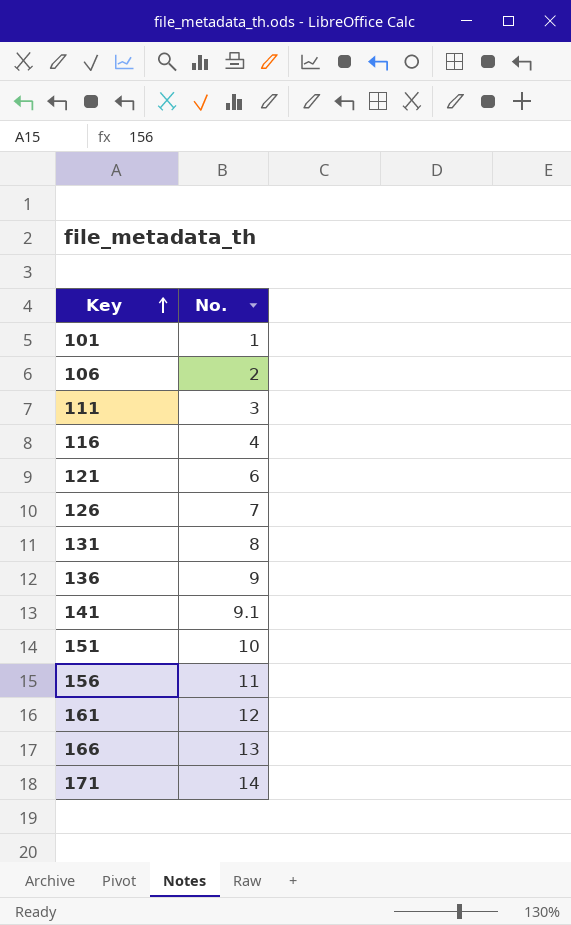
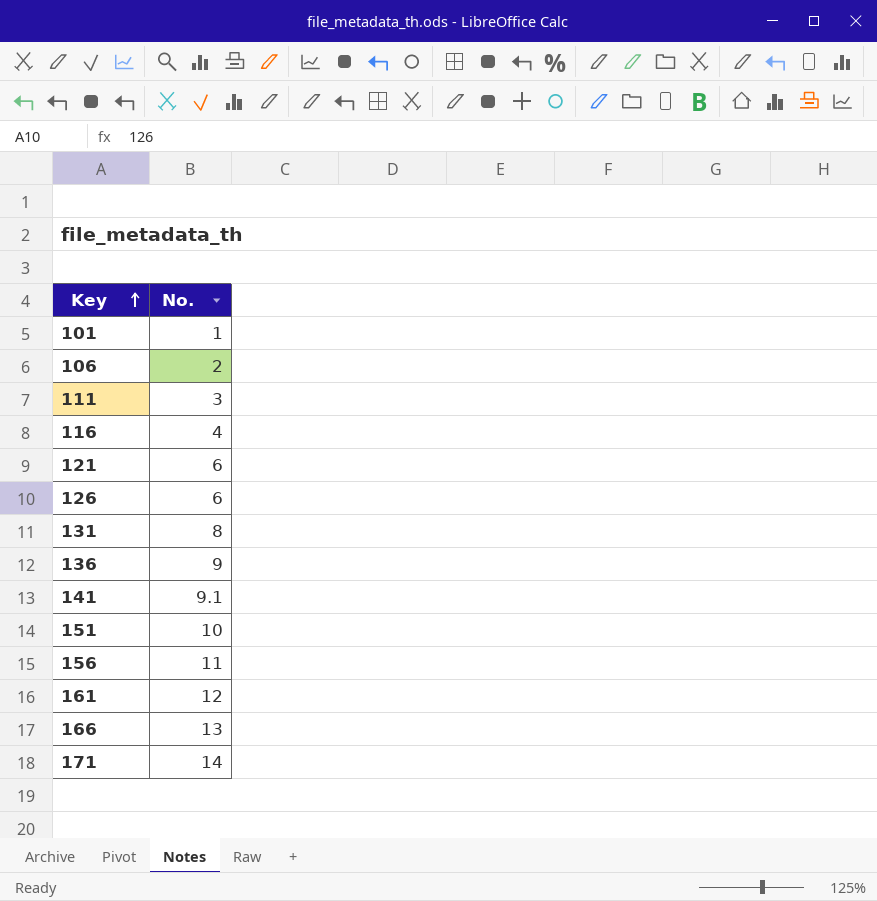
126 | No.: 7 -> 6

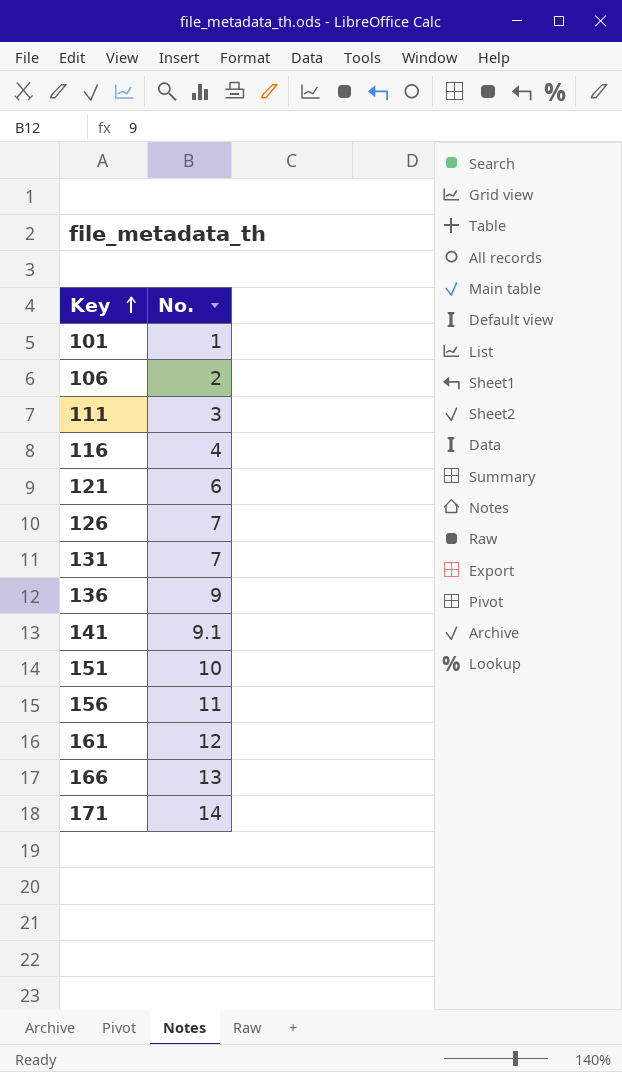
126 | No.: 6 -> 7
131 | No.: 8 -> 7

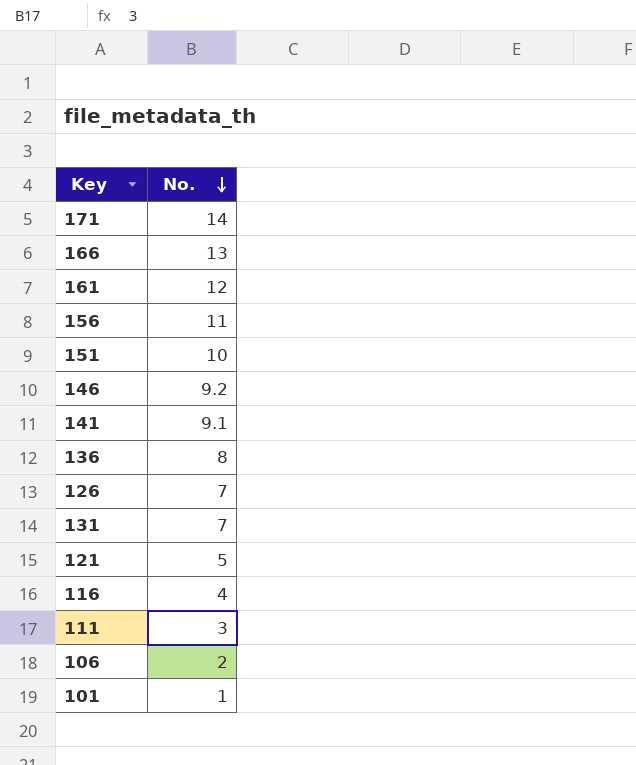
row order: Key ascending -> No. descending
row 146: none -> 9.2
136 | No.: 9 -> 8
121 | No.: 6 -> 5

